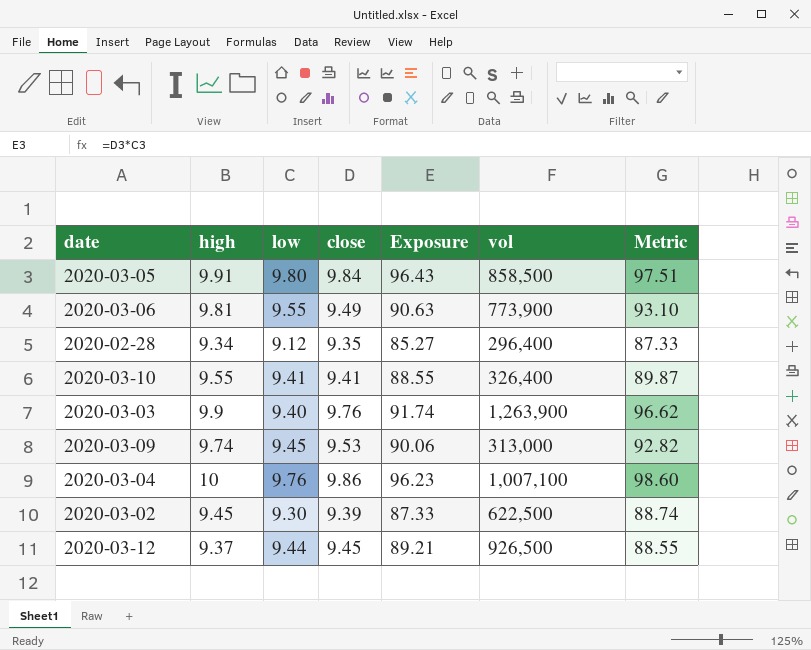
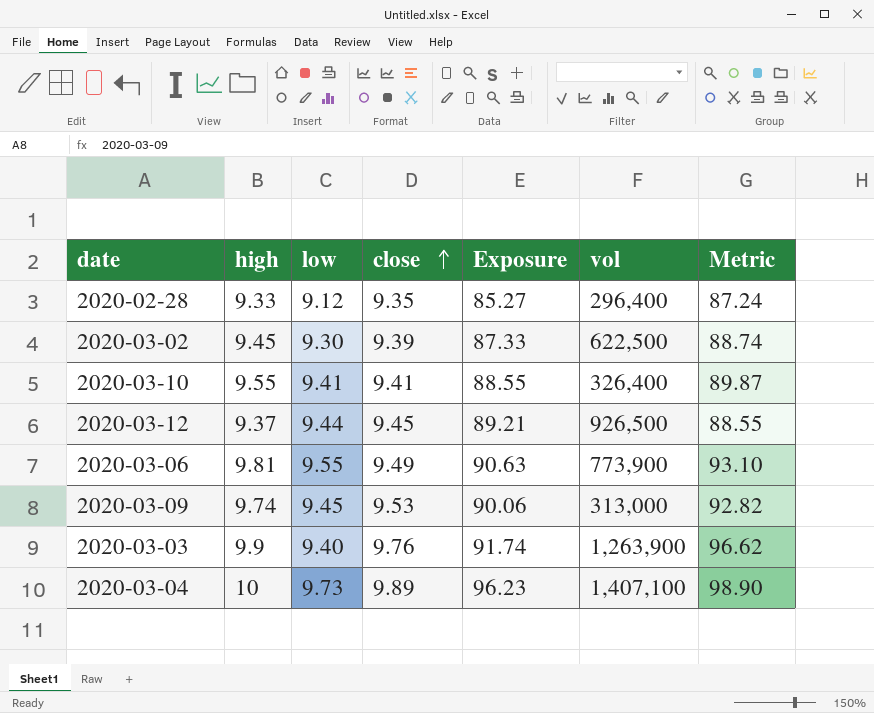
row order: none -> close ascending
row 2020-03-05: 9.91 | 9.80 | 9.84 | 96.43 | 858,500 | 97.51 -> none
2020-02-28 | high: 9.34 -> 9.33
2020-02-28 | Metric: 87.33 -> 87.24
2020-03-04 | low: 9.76 -> 9.73
2020-03-04 | close: 9.86 -> 9.89
2020-03-04 | vol: 1,007,100 -> 1,407,100
2020-03-04 | Metric: 98.60 -> 98.90

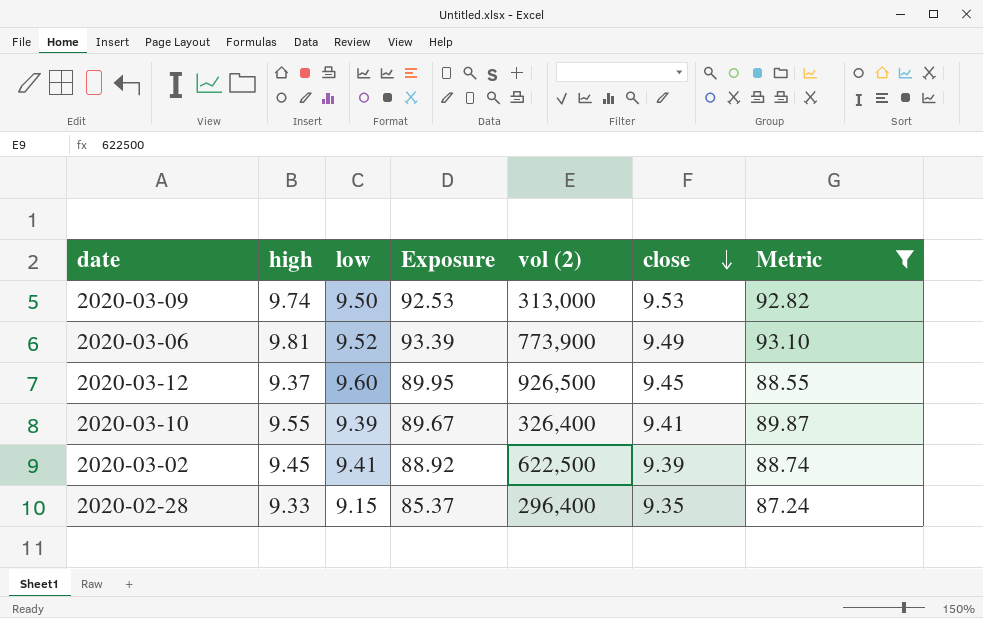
filter: none -> Metric <= 93.10
row order: close ascending -> close descending
column Exposure | formula: [low] * [close] -> [high] * [low]
column name: vol -> vol (2)
column close | position: 4 -> 6
2020-03-09 | low: 9.45 -> 9.50
2020-03-06 | low: 9.55 -> 9.52
2020-03-12 | low: 9.44 -> 9.60
2020-03-10 | low: 9.41 -> 9.39
2020-03-02 | low: 9.30 -> 9.41
2020-02-28 | low: 9.12 -> 9.15

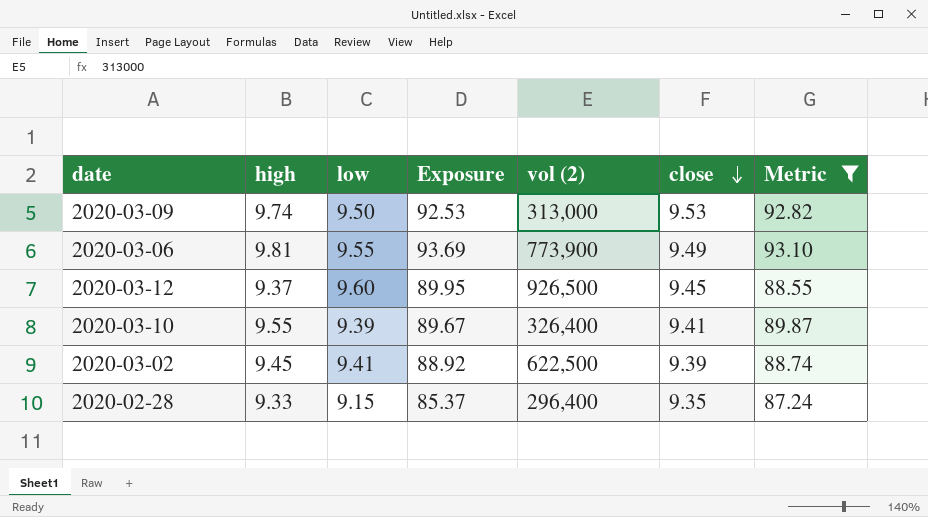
2020-03-06 | low: 9.52 -> 9.55
2020-03-06 | Exposure: 93.39 -> 93.69

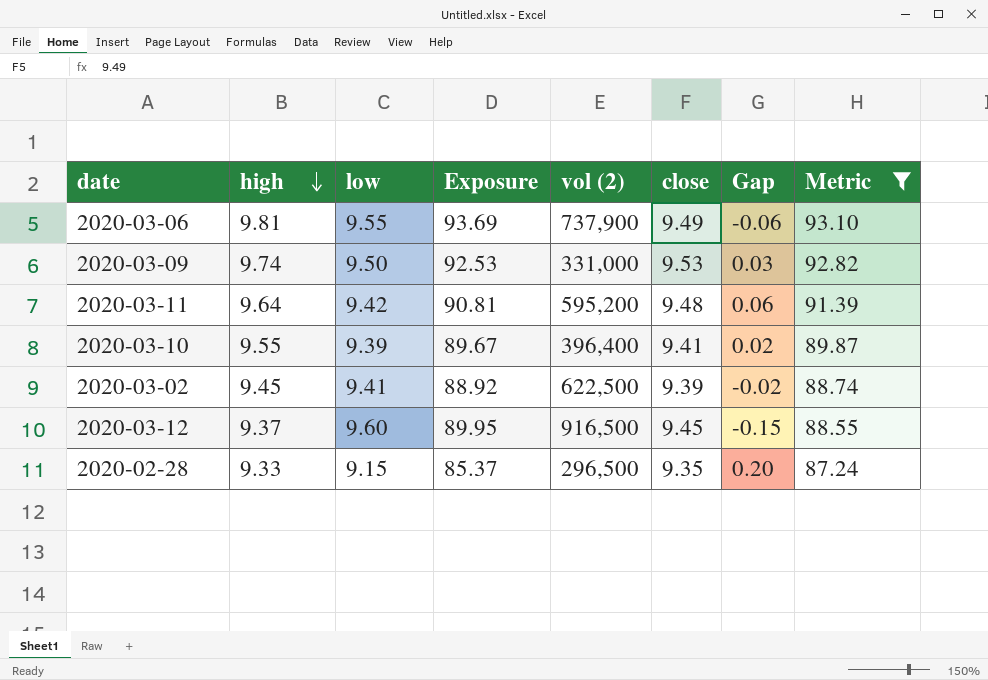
row order: close descending -> high descending
column Gap | formula: none -> [close] - [low]
2020-03-06 | vol (2): 773,900 -> 737,900
2020-03-09 | vol (2): 313,000 -> 331,000
row 2020-03-11: none -> 9.64 | 9.42 | 90.81 | 595,200 | 9.48 | 0.06 | 91.39
2020-03-10 | vol (2): 326,400 -> 396,400
2020-03-12 | vol (2): 926,500 -> 916,500
2020-02-28 | vol (2): 296,400 -> 296,500

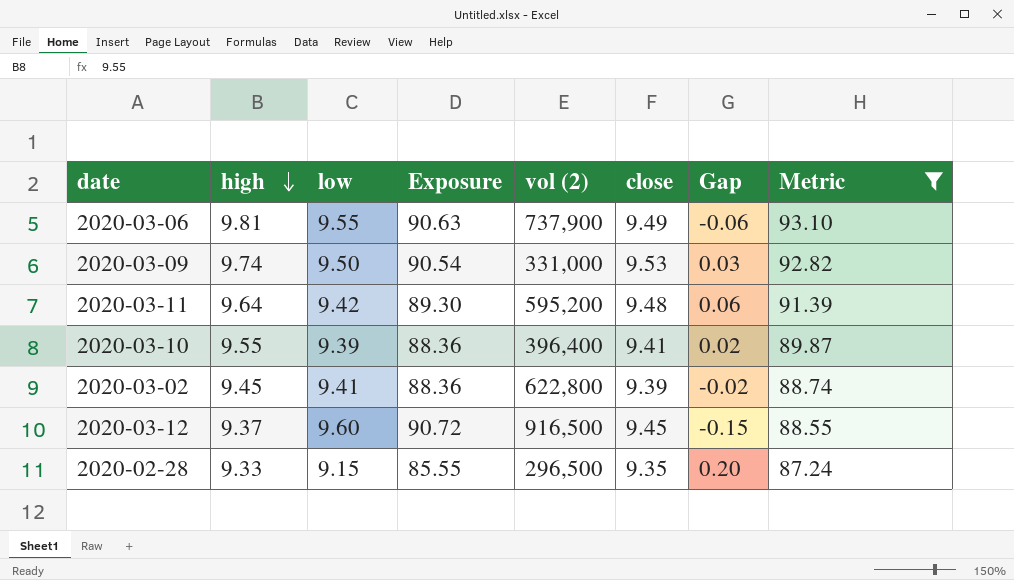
column Exposure | formula: [high] * [low] -> [low] * [close]
2020-03-02 | vol (2): 622,500 -> 622,800

